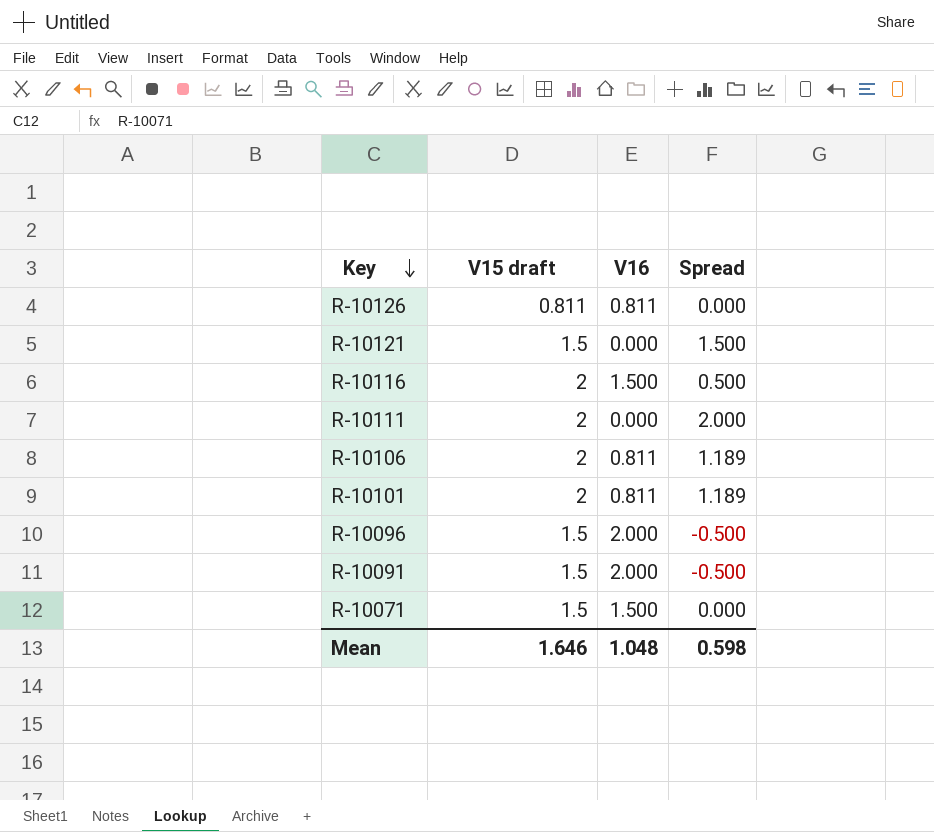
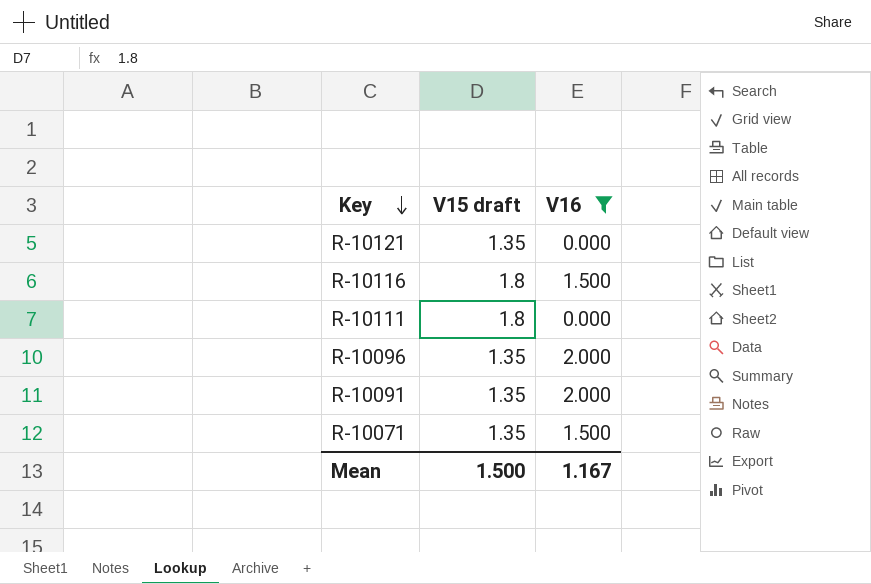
filter: none -> V16 != 0.811
column Spread | formula: [V15 draft] - [V16] -> none
R-10121 | V15 draft: 1.5 -> 1.35
R-10116 | V15 draft: 2 -> 1.8
R-10111 | V15 draft: 2 -> 1.8
R-10096 | V15 draft: 1.5 -> 1.35
R-10091 | V15 draft: 1.5 -> 1.35
R-10071 | V15 draft: 1.5 -> 1.35
Mean | V15 draft: 1.646 -> 1.500
Mean | V16: 1.048 -> 1.167

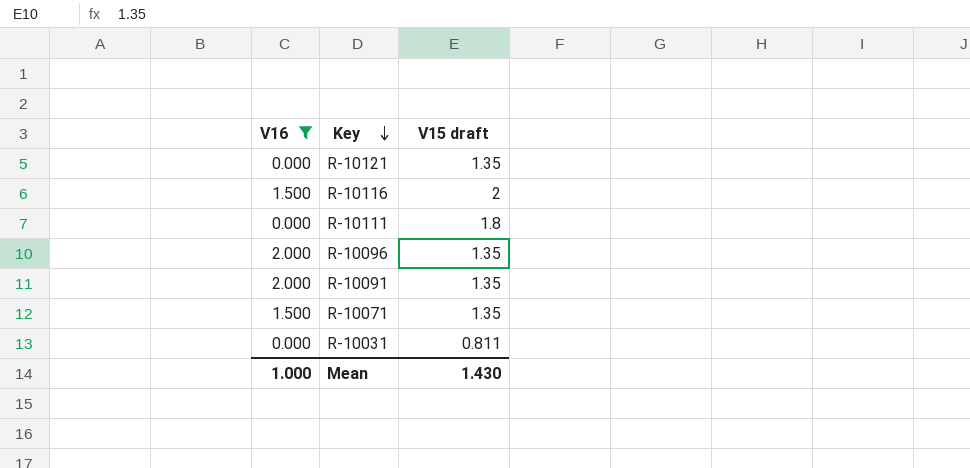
column V16 | position: 3 -> 1
R-10116 | V15 draft: 1.8 -> 2
row R-10031: none -> 0.000 | 0.811
Mean | V16: 1.167 -> 1.000
Mean | V15 draft: 1.500 -> 1.430

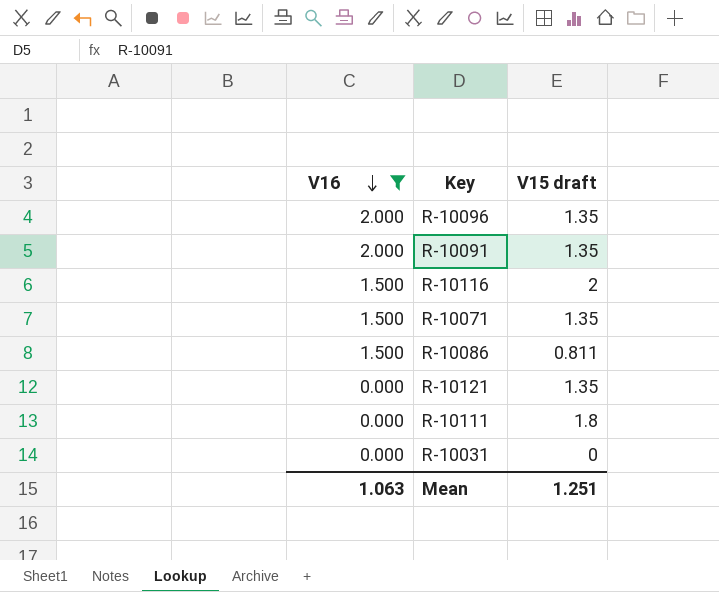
row order: Key descending -> V16 descending
row R-10086: none -> 1.500 | 0.811
R-10031 | V15 draft: 0.811 -> 0
Mean | V16: 1.000 -> 1.063
Mean | V15 draft: 1.430 -> 1.251

